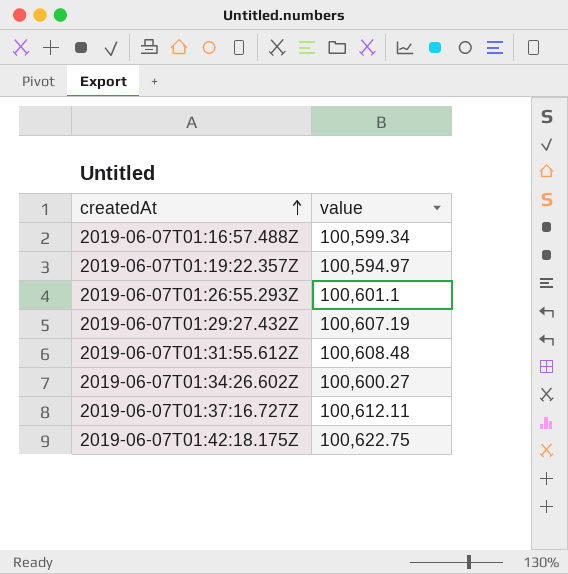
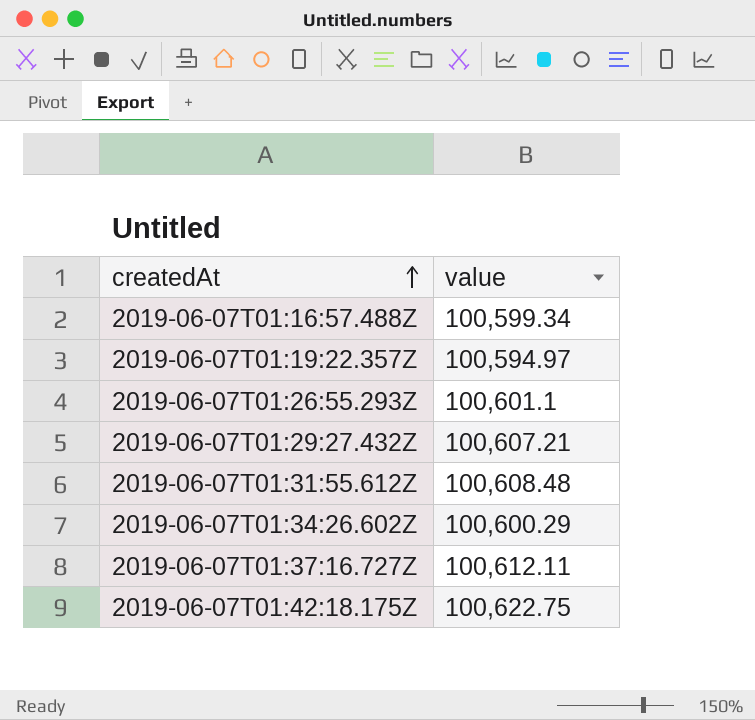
2019-06-07T01:29:27.432Z | value: 100,607.19 -> 100,607.21
2019-06-07T01:34:26.602Z | value: 100,600.27 -> 100,600.29

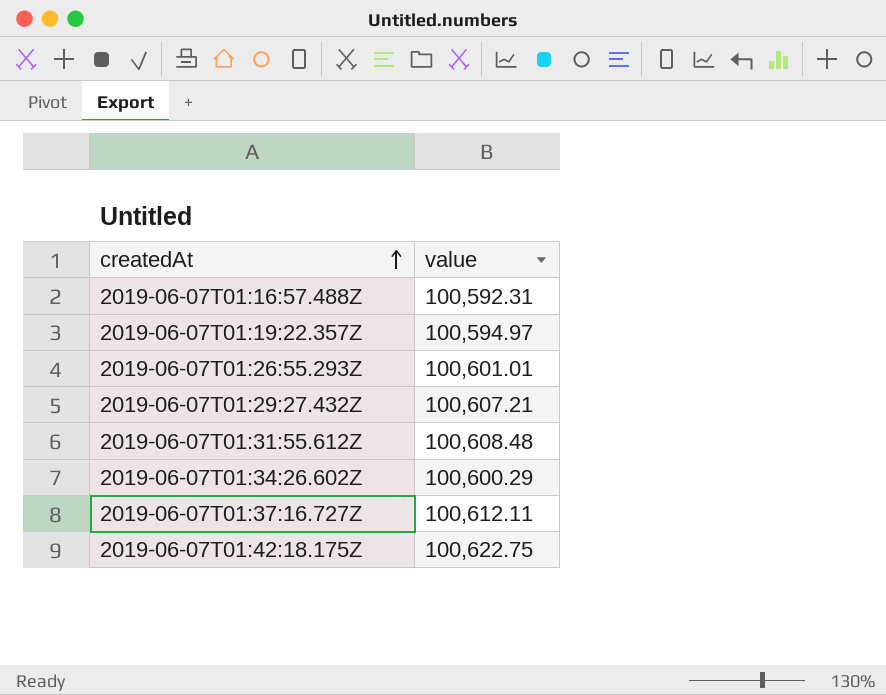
2019-06-07T01:16:57.488Z | value: 100,599.34 -> 100,592.31
2019-06-07T01:26:55.293Z | value: 100,601.1 -> 100,601.01

